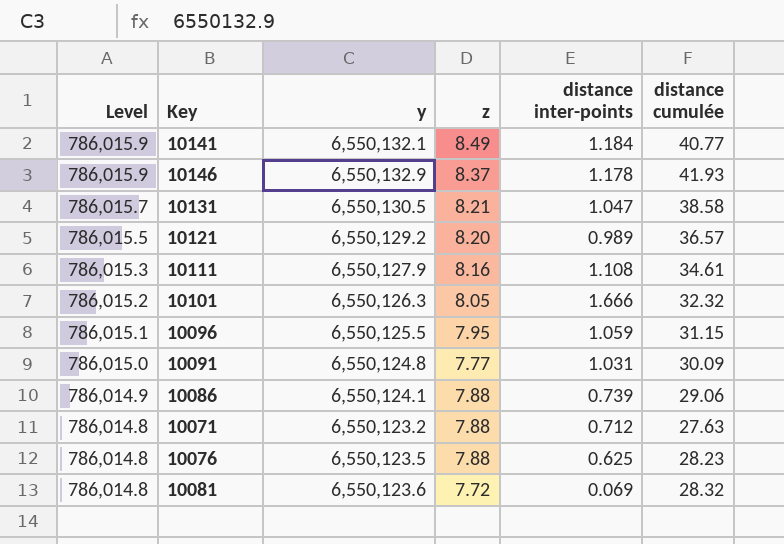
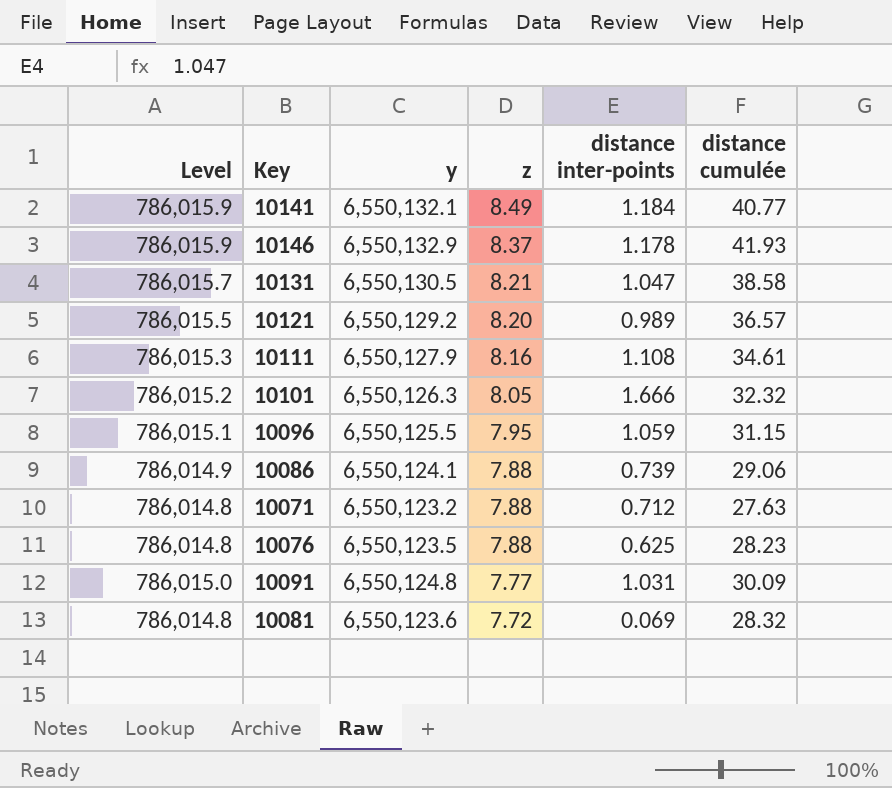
row order: Level descending -> z descending

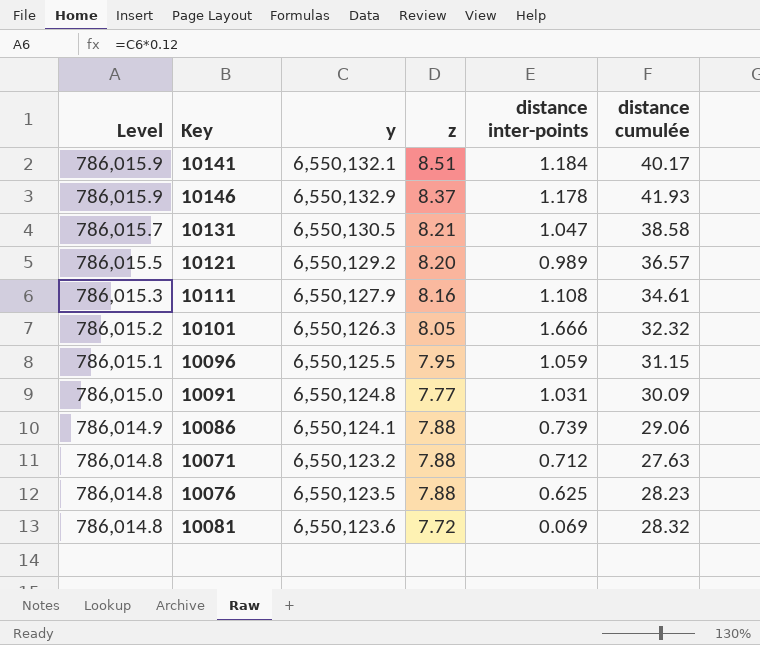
row order: z descending -> Level descending
10141 | z: 8.49 -> 8.51
10141 | distance cumulée: 40.77 -> 40.17

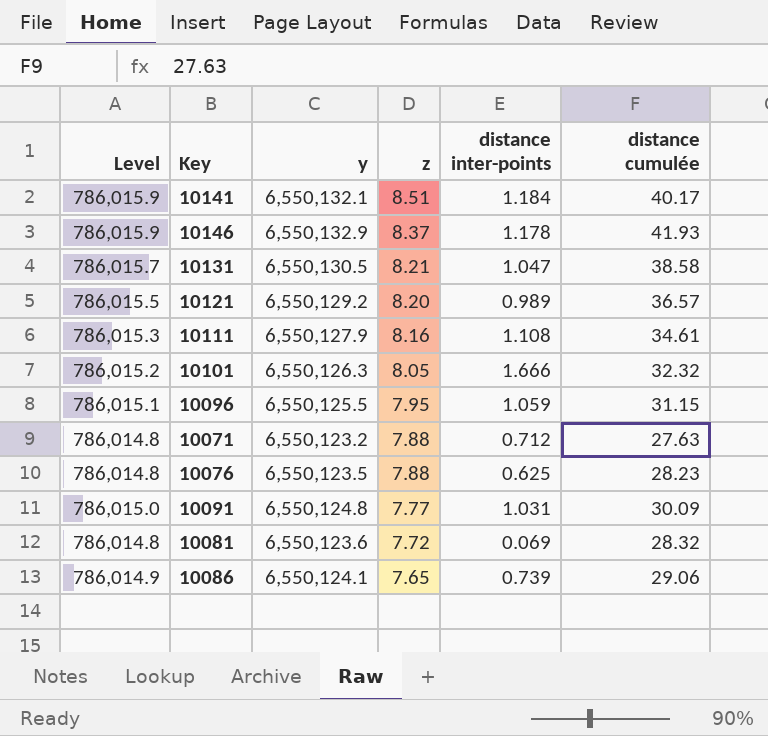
row order: Level descending -> z descending
10086 | z: 7.88 -> 7.65

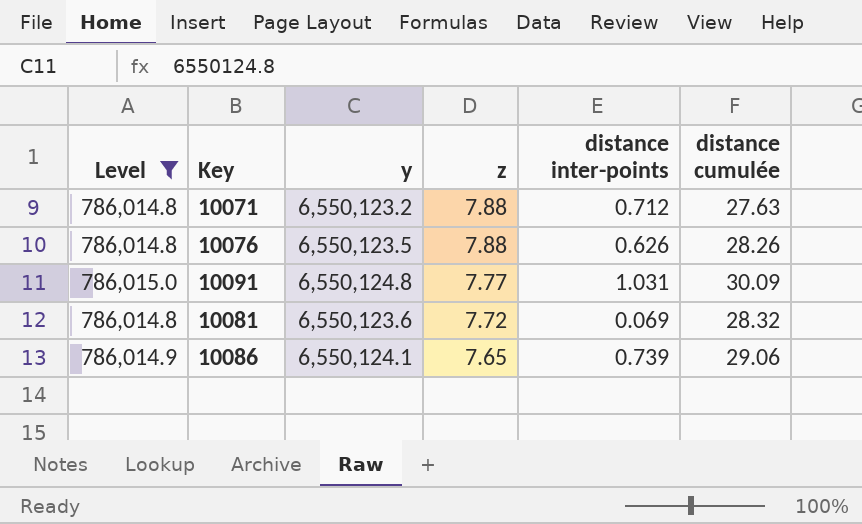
filter: none -> Level <= 786,015.0
10076 | distance inter-points: 0.625 -> 0.626
10076 | distance cumulée: 28.23 -> 28.26

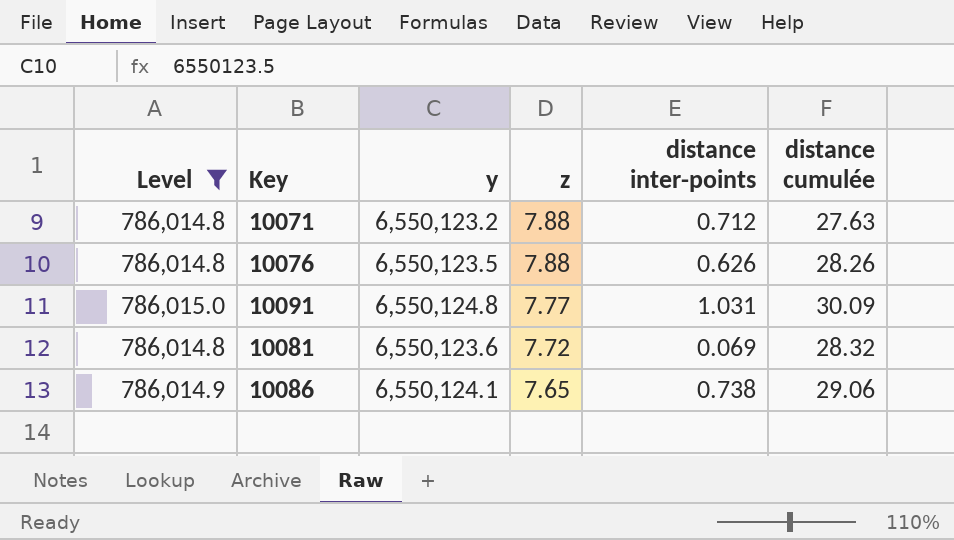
10086 | distance inter-points: 0.739 -> 0.738

